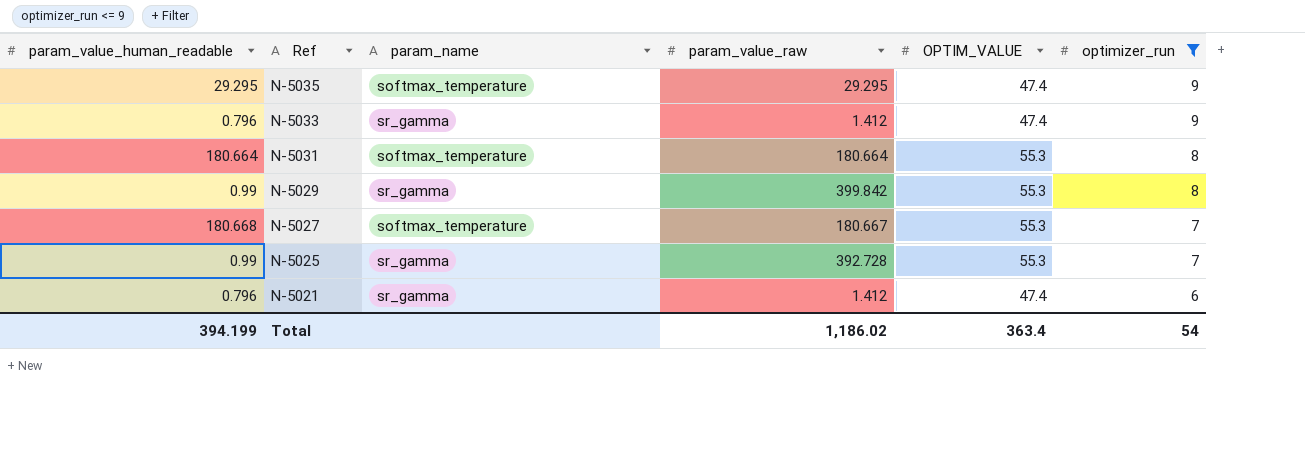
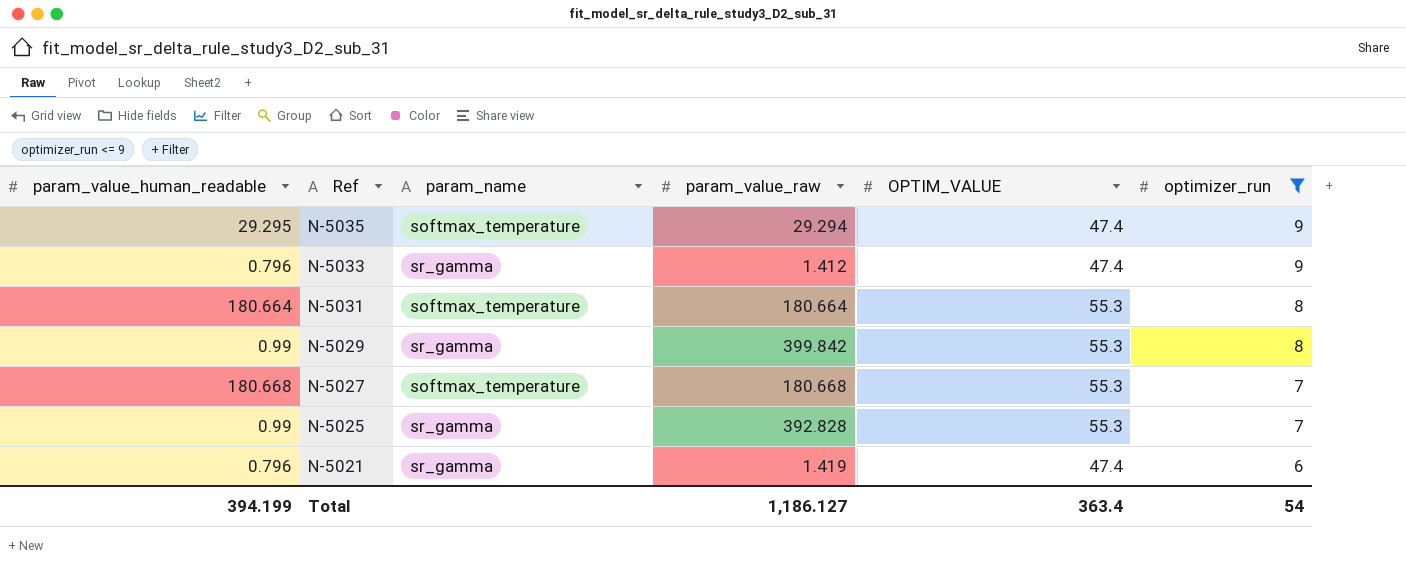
N-5035 | param_value_raw: 29.295 -> 29.294
N-5027 | param_value_raw: 180.667 -> 180.668
N-5025 | param_value_raw: 392.728 -> 392.828
N-5021 | param_value_raw: 1.412 -> 1.419
Total | param_value_raw: 1,186.02 -> 1,186.127

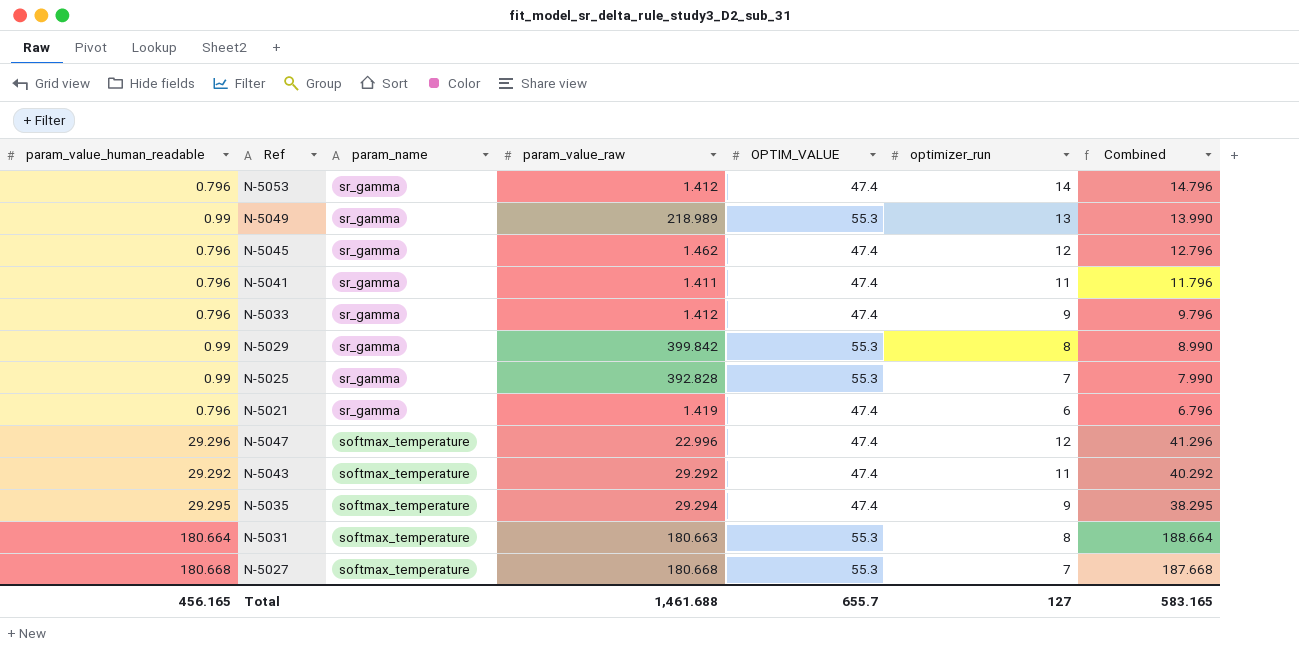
filter: optimizer_run <= 9 -> none
row order: Ref descending -> param_name descending
column Combined | formula: none -> [param_value_human_readable] + [optimizer_run]
N-5031 | param_value_raw: 180.664 -> 180.663
Total | param_value_human_readable: 394.199 -> 456.165
Total | param_value_raw: 1,186.127 -> 1,461.688
Total | OPTIM_VALUE: 363.4 -> 655.7
Total | optimizer_run: 54 -> 127

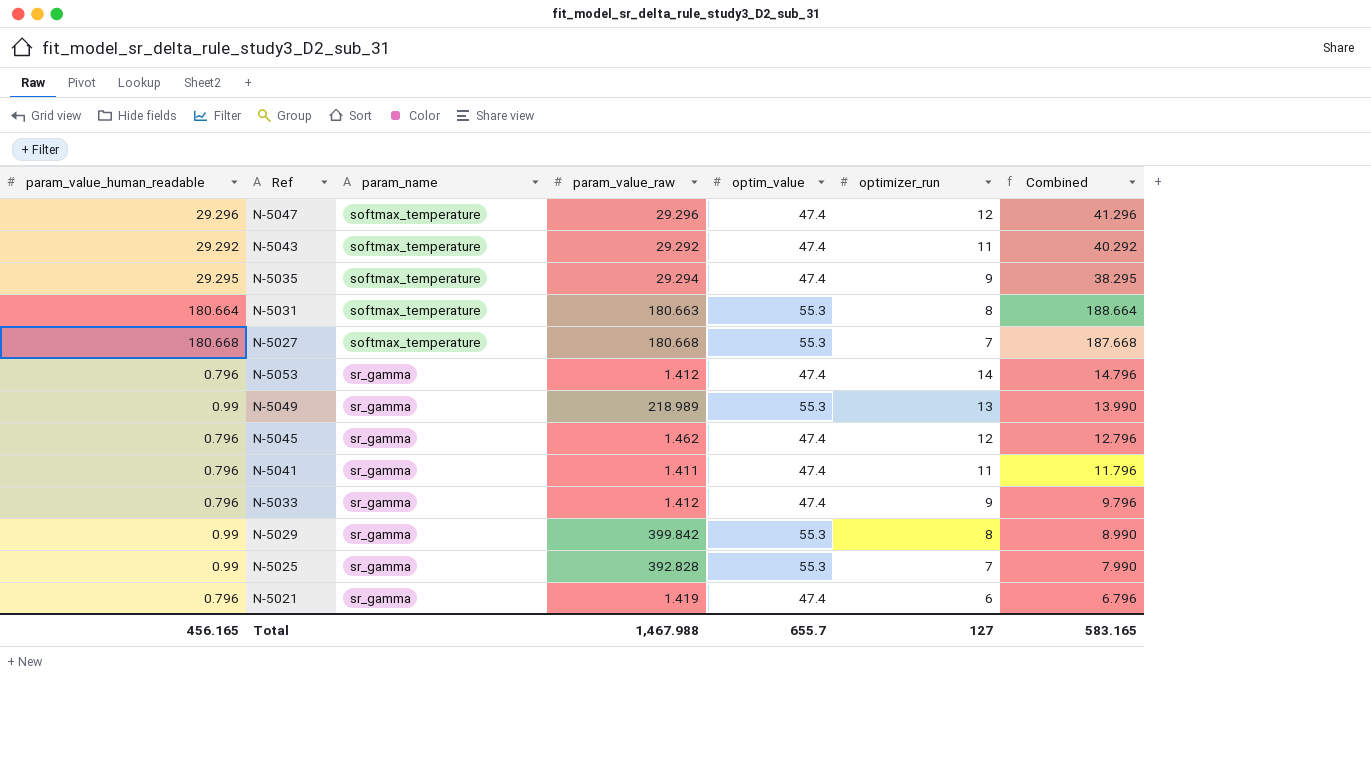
row order: param_name descending -> param_name ascending
column name: OPTIM_VALUE -> optim_value
N-5047 | param_value_raw: 22.996 -> 29.296
Total | param_value_raw: 1,461.688 -> 1,467.988

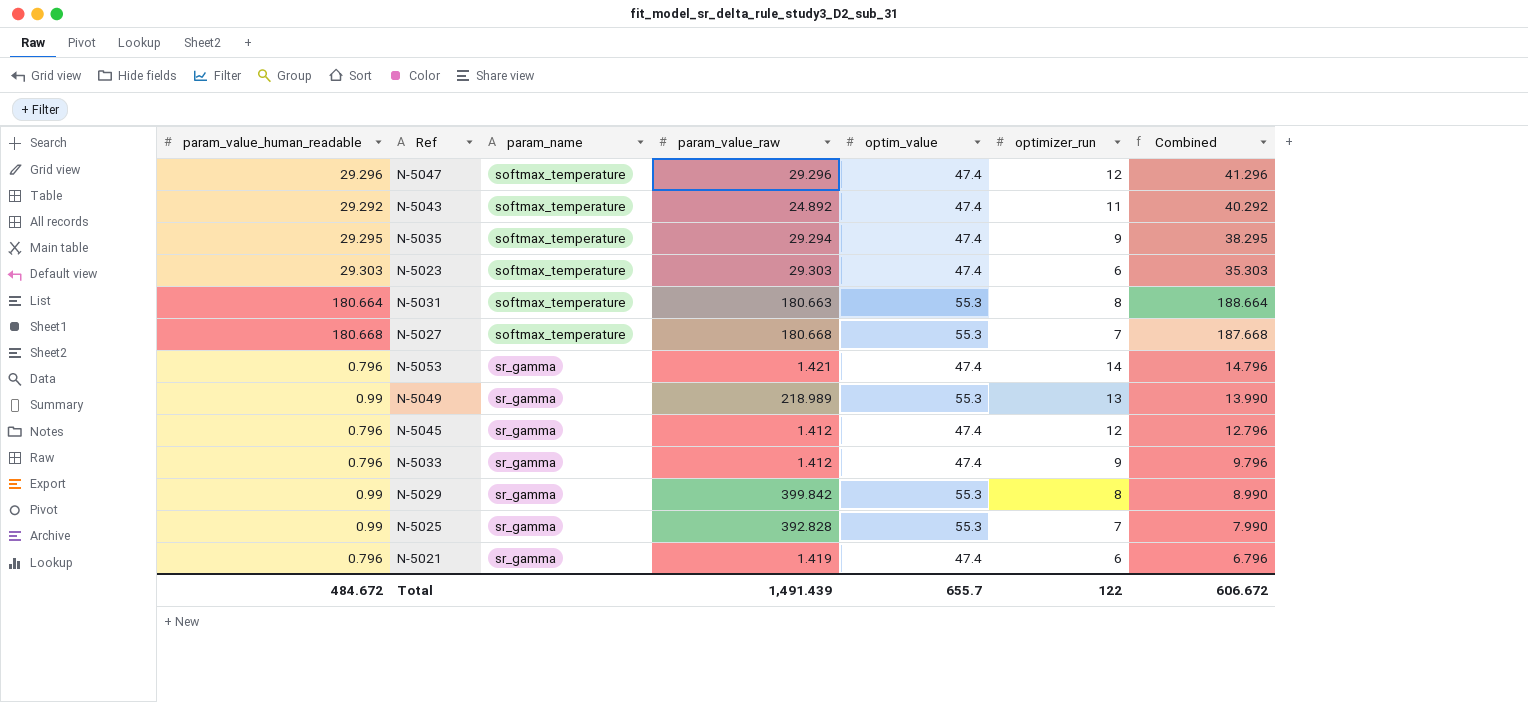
row N-5041: 0.796 | sr_gamma | 1.411 | 47.4 | 11 | 11.796 -> none
N-5043 | param_value_raw: 29.292 -> 24.892
row N-5023: none -> 29.303 | softmax_temperature | 29.303 | 47.4 | 6 | 35.303
N-5053 | param_value_raw: 1.412 -> 1.421
N-5045 | param_value_raw: 1.462 -> 1.412
Total | param_value_human_readable: 456.165 -> 484.672
Total | param_value_raw: 1,467.988 -> 1,491.439
Total | optimizer_run: 127 -> 122
Total | Combined: 583.165 -> 606.672

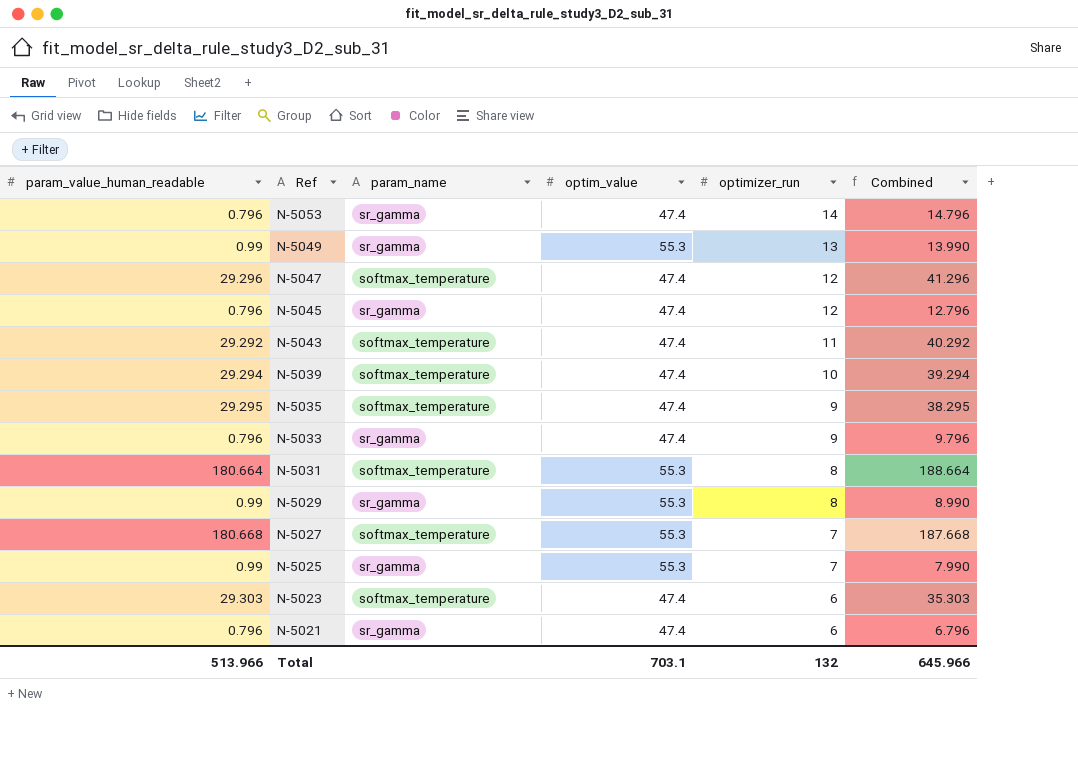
row order: param_name ascending -> Ref descending
column param_value_raw | position: 4 -> none
row N-5039: none -> 29.294 | softmax_temperature | 47.4 | 10 | 39.294
Total | param_value_human_readable: 484.672 -> 513.966
Total | optim_value: 655.7 -> 703.1
Total | optimizer_run: 122 -> 132
Total | Combined: 606.672 -> 645.966

